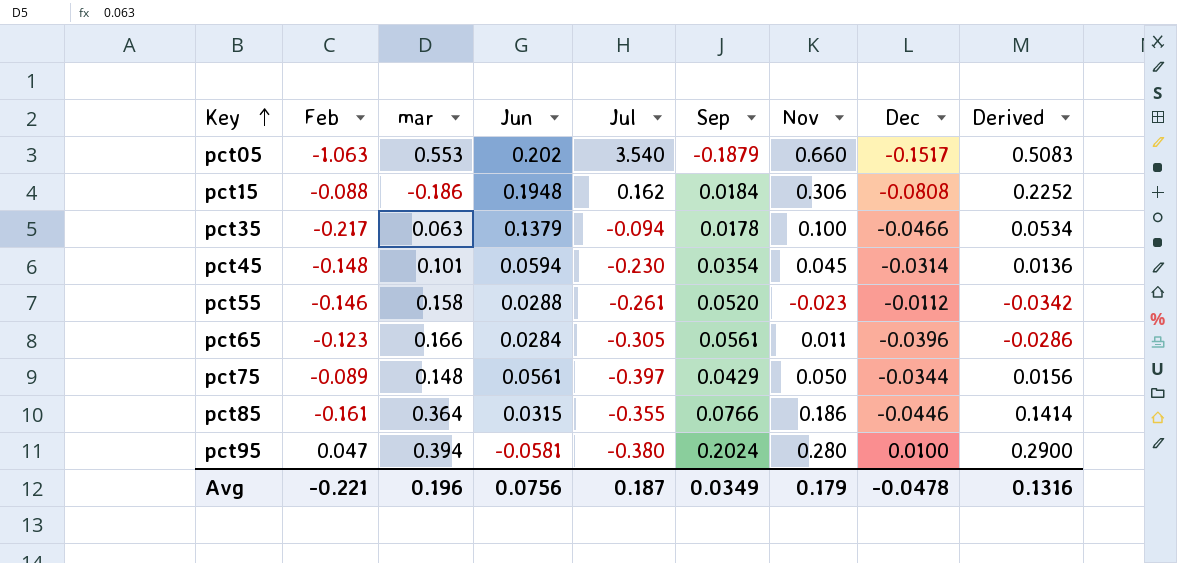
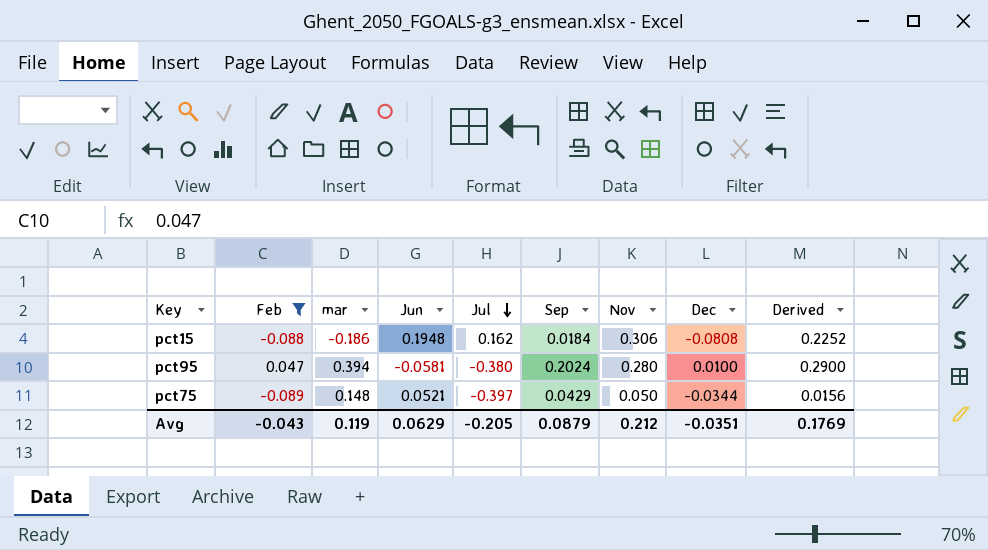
filter: none -> Feb >= -0.089
row order: Key ascending -> Jul descending
pct75 | Jun: 0.0561 -> 0.0521
Avg | Feb: -0.221 -> -0.043
Avg | mar: 0.196 -> 0.119
Avg | Jun: 0.0756 -> 0.0629
Avg | Jul: 0.187 -> -0.205
Avg | Sep: 0.0349 -> 0.0879
Avg | Nov: 0.179 -> 0.212
Avg | Dec: -0.0478 -> -0.0351
Avg | Derived: 0.1316 -> 0.1769

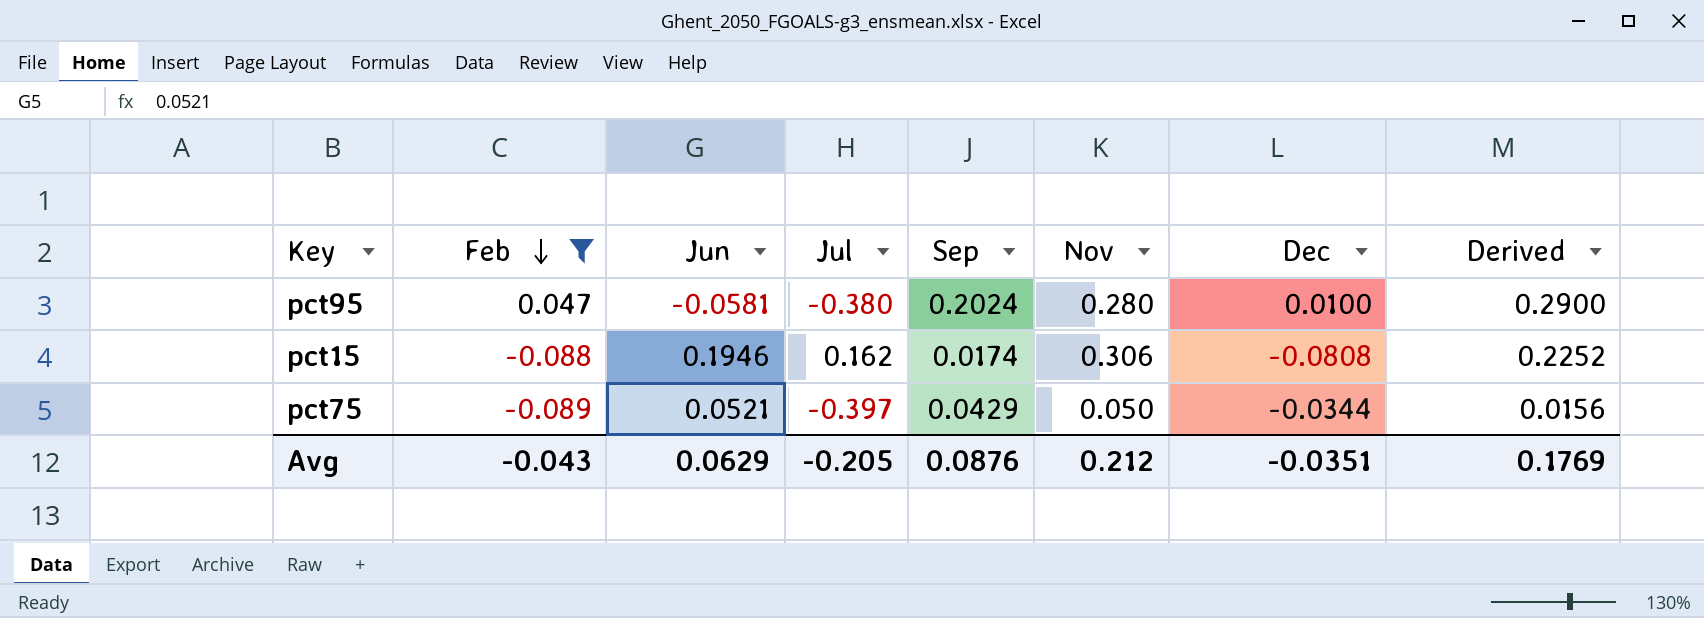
row order: Jul descending -> Feb descending
column mar | position: 3 -> none
pct15 | Jun: 0.1948 -> 0.1946
pct15 | Sep: 0.0184 -> 0.0174
Avg | Sep: 0.0879 -> 0.0876

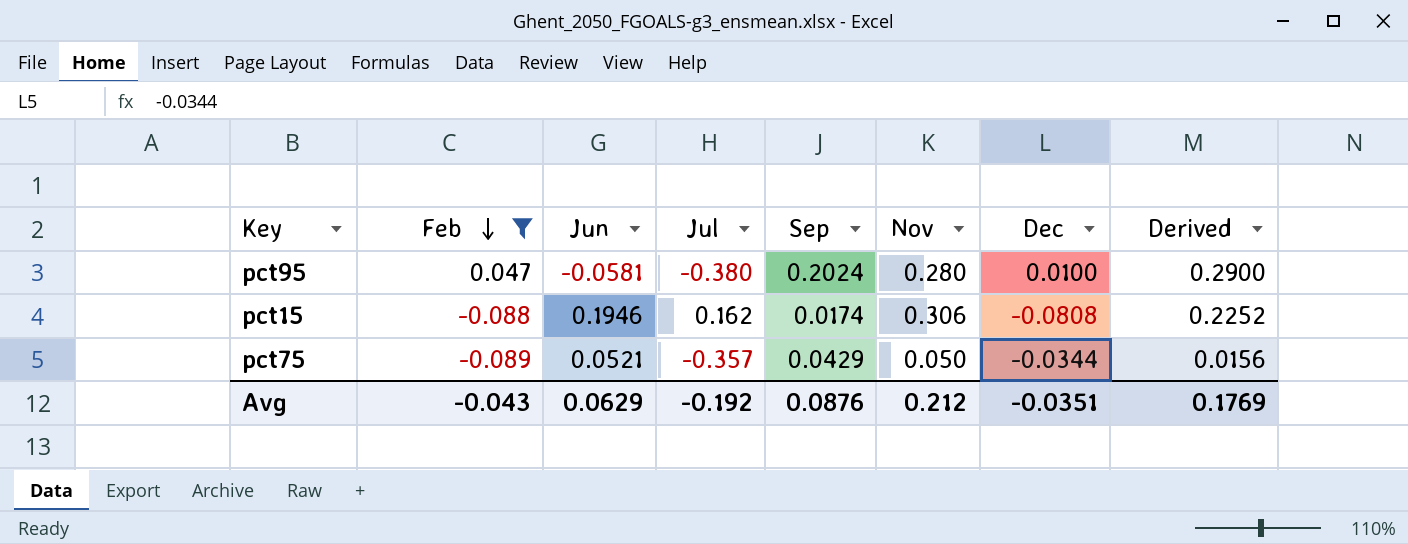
pct75 | Jul: -0.397 -> -0.357
Avg | Jul: -0.205 -> -0.192

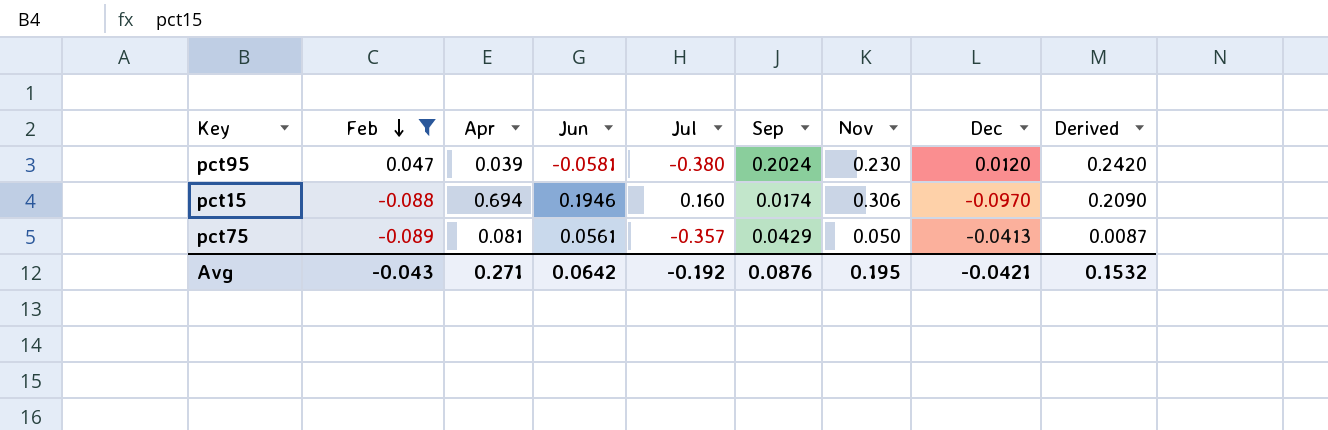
column Apr | position: none -> 3
pct95 | Nov: 0.280 -> 0.230
pct95 | Dec: 0.0100 -> 0.0120
pct95 | Derived: 0.2900 -> 0.2420
pct15 | Jul: 0.162 -> 0.160
pct15 | Dec: -0.0808 -> -0.0970
pct15 | Derived: 0.2252 -> 0.2090
pct75 | Jun: 0.0521 -> 0.0561
pct75 | Dec: -0.0344 -> -0.0413
pct75 | Derived: 0.0156 -> 0.0087
Avg | Jun: 0.0629 -> 0.0642
Avg | Nov: 0.212 -> 0.195
Avg | Dec: -0.0351 -> -0.0421
Avg | Derived: 0.1769 -> 0.1532

